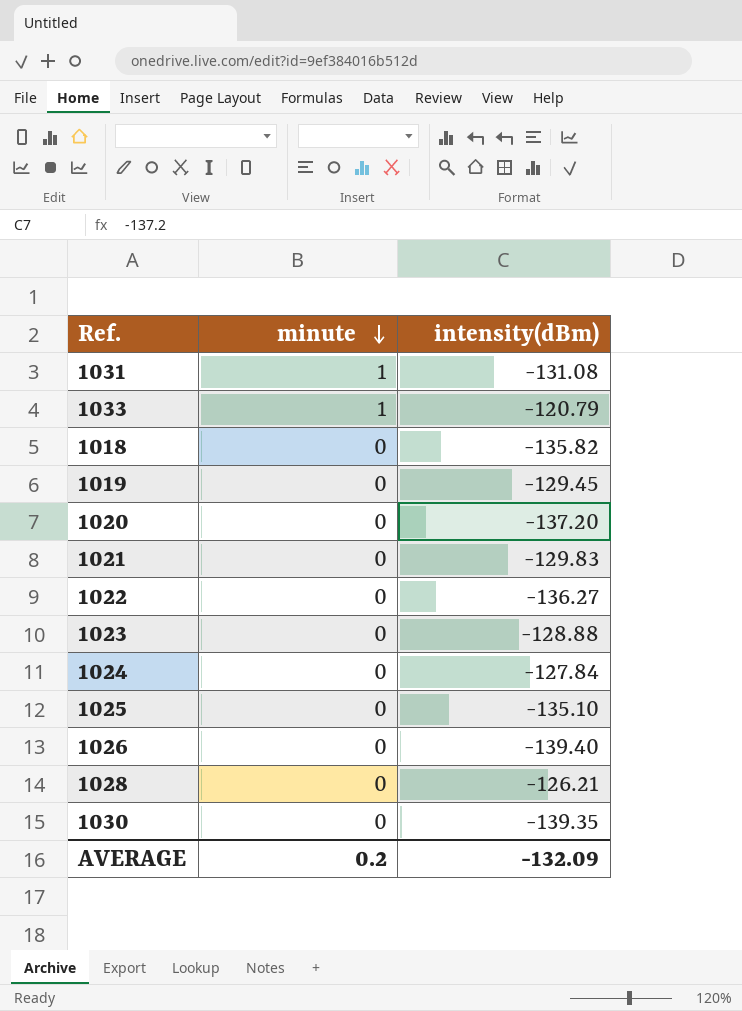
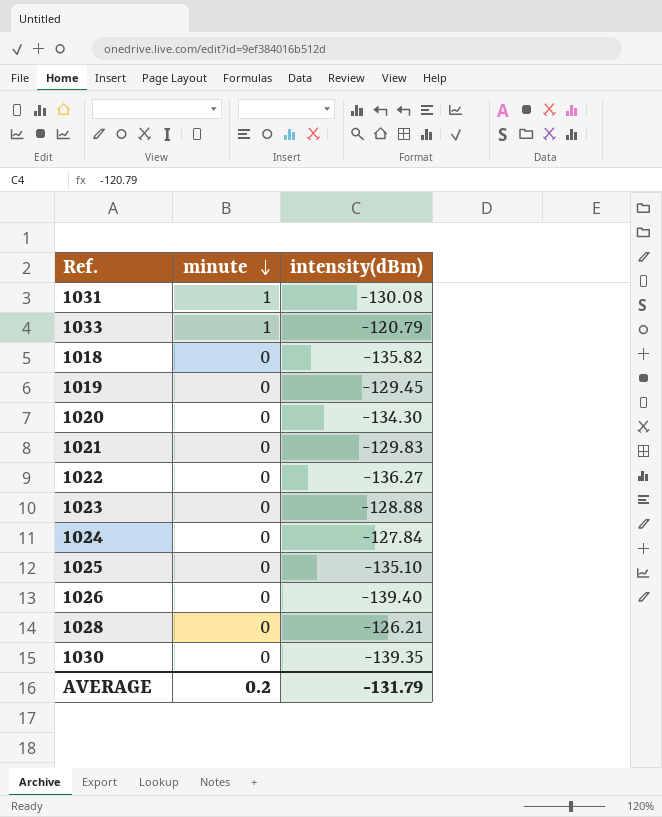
1031 | intensity(dBm): -131.08 -> -130.08
1020 | intensity(dBm): -137.20 -> -134.30
AVERAGE | intensity(dBm): -132.09 -> -131.79

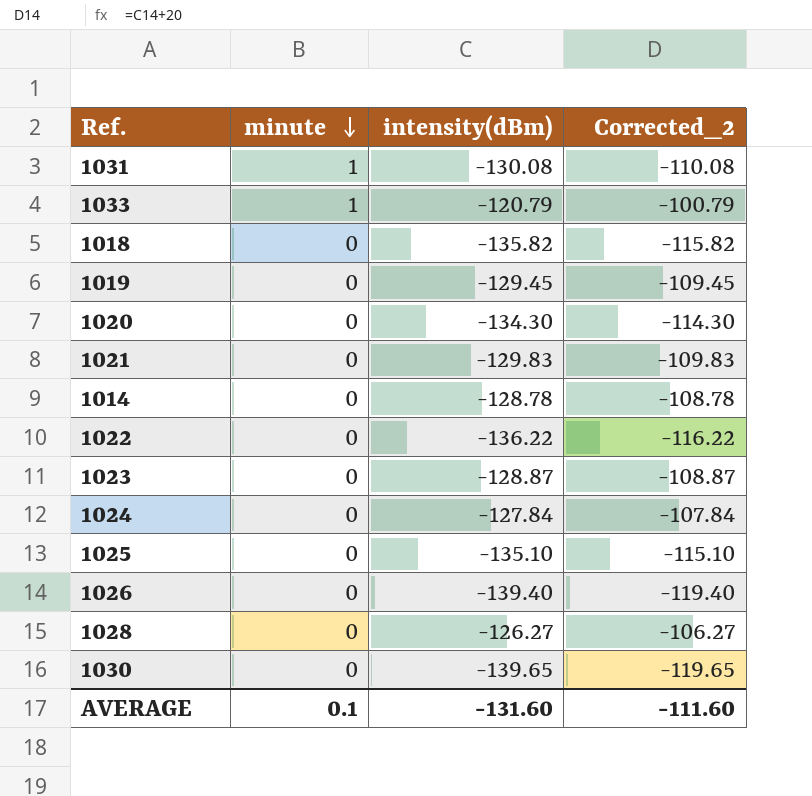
column Corrected_2 | formula: none -> [intensity(dBm)] + 20
row 1014: none -> 0 | -128.78 | -108.78
1022 | intensity(dBm): -136.27 -> -136.22
1023 | intensity(dBm): -128.88 -> -128.87
1028 | intensity(dBm): -126.21 -> -126.27
1030 | intensity(dBm): -139.35 -> -139.65
AVERAGE | minute: 0.2 -> 0.1
AVERAGE | intensity(dBm): -131.79 -> -131.60

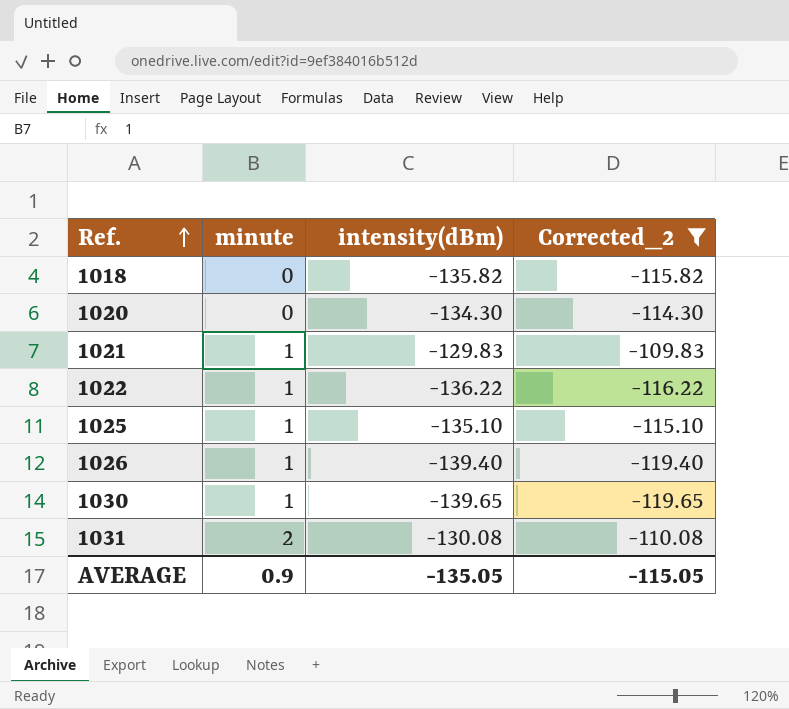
filter: none -> Corrected_2 <= -109.83
row order: minute descending -> Ref. ascending
1021 | minute: 0 -> 1
1022 | minute: 0 -> 1
1025 | minute: 0 -> 1
1026 | minute: 0 -> 1
1030 | minute: 0 -> 1
1031 | minute: 1 -> 2
AVERAGE | minute: 0.1 -> 0.9
AVERAGE | intensity(dBm): -131.60 -> -135.05
AVERAGE | Corrected_2: -111.60 -> -115.05

